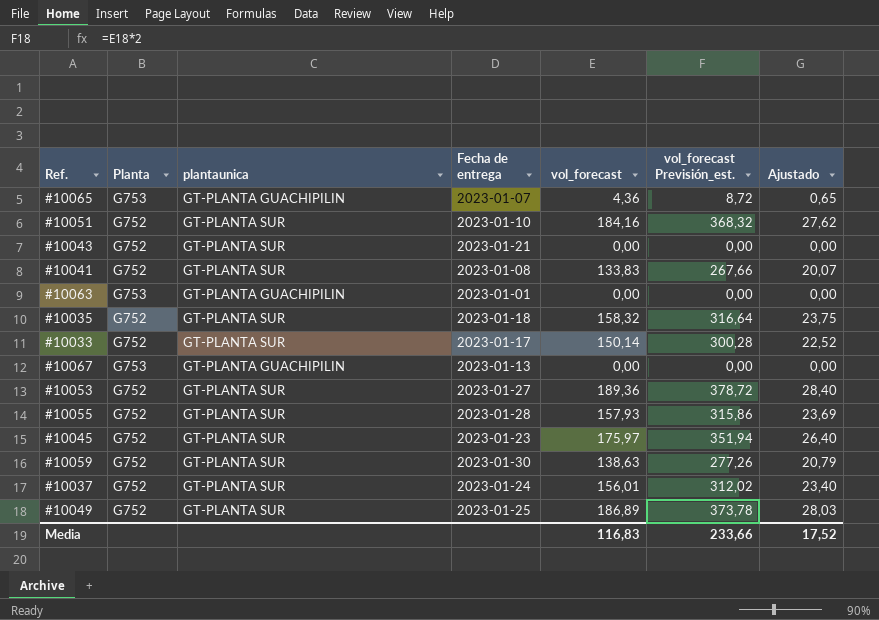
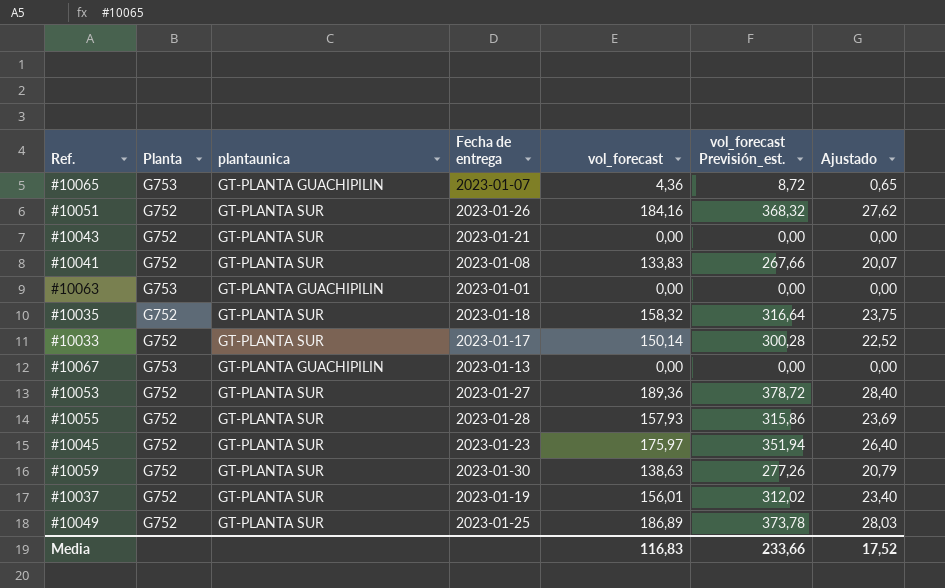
#10051 | Fecha de entrega: 2023-01-10 -> 2023-01-26
#10037 | Fecha de entrega: 2023-01-24 -> 2023-01-19

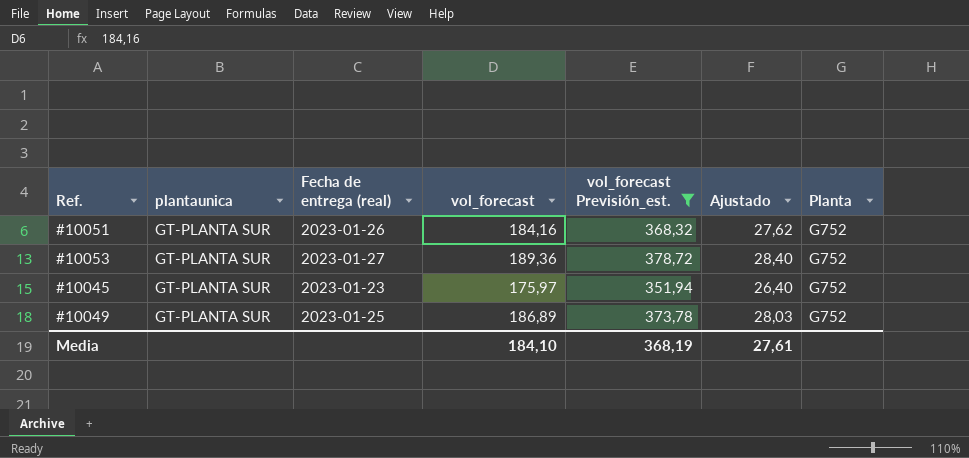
filter: none -> vol_forecast Previsión_est. >= 351,94
column name: Fecha de entrega -> Fecha de entrega (real)
column Planta | position: 2 -> 7
Media | vol_forecast: 116,83 -> 184,10
Media | vol_forecast Previsión_est.: 233,66 -> 368,19
Media | Ajustado: 17,52 -> 27,61

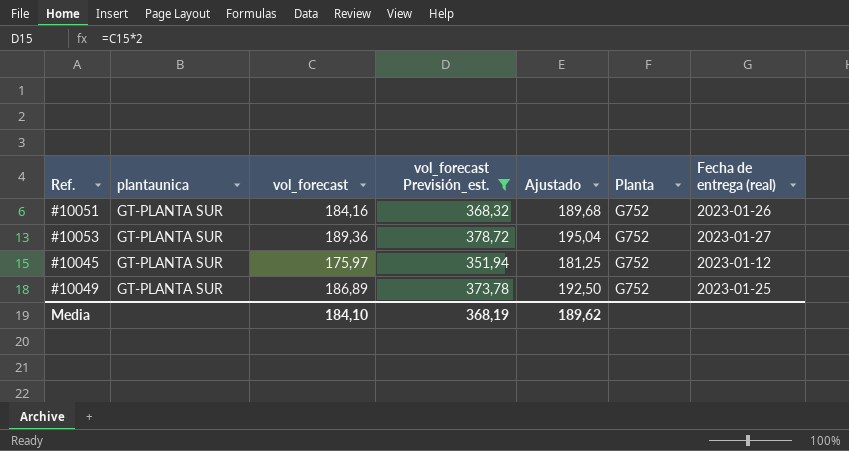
column Ajustado | formula: [vol_forecast] * 0,15 -> [vol_forecast] * 1,03
column Fecha de entrega (real) | position: 3 -> 7
#10045 | Fecha de entrega (real): 2023-01-23 -> 2023-01-12
Media | Ajustado: 27,61 -> 189,62

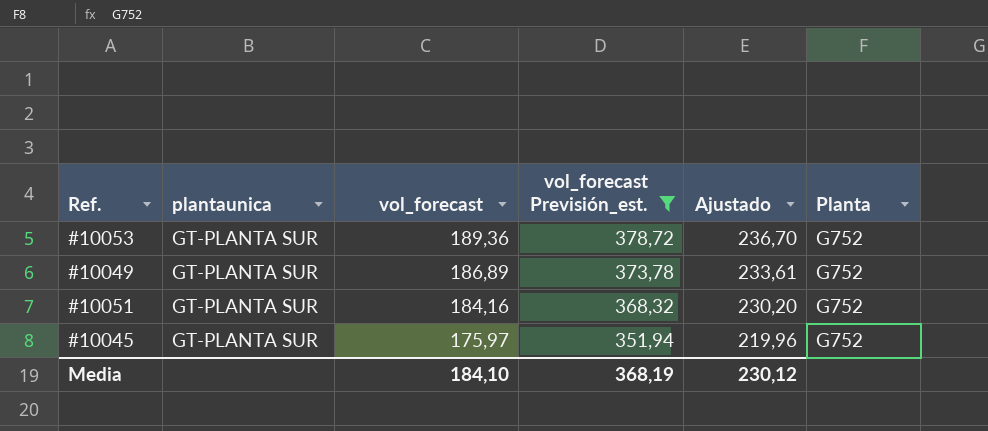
row order: none -> vol_forecast descending
column Fecha de entrega (real) | position: 7 -> none
column Ajustado | formula: [vol_forecast] * 1,03 -> [vol_forecast] * 1,25
Media | Ajustado: 189,62 -> 230,12

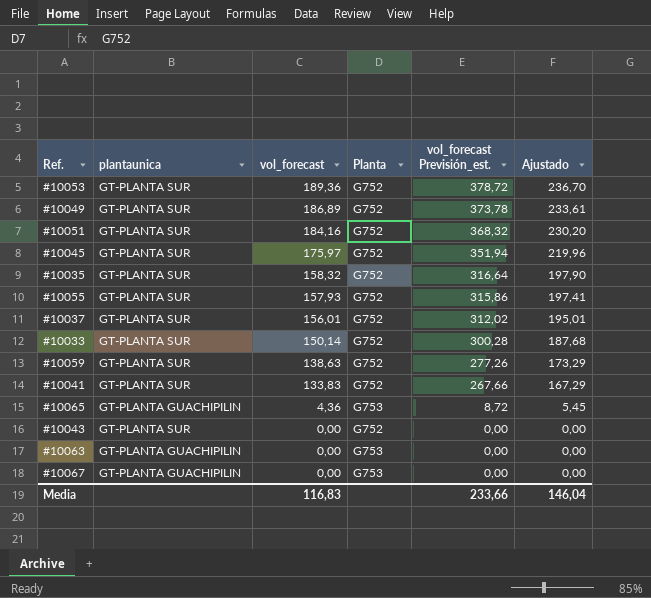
filter: vol_forecast Previsión_est. >= 351,94 -> none
column Planta | position: 6 -> 4
Media | vol_forecast: 184,10 -> 116,83
Media | vol_forecast Previsión_est.: 368,19 -> 233,66
Media | Ajustado: 230,12 -> 146,04

